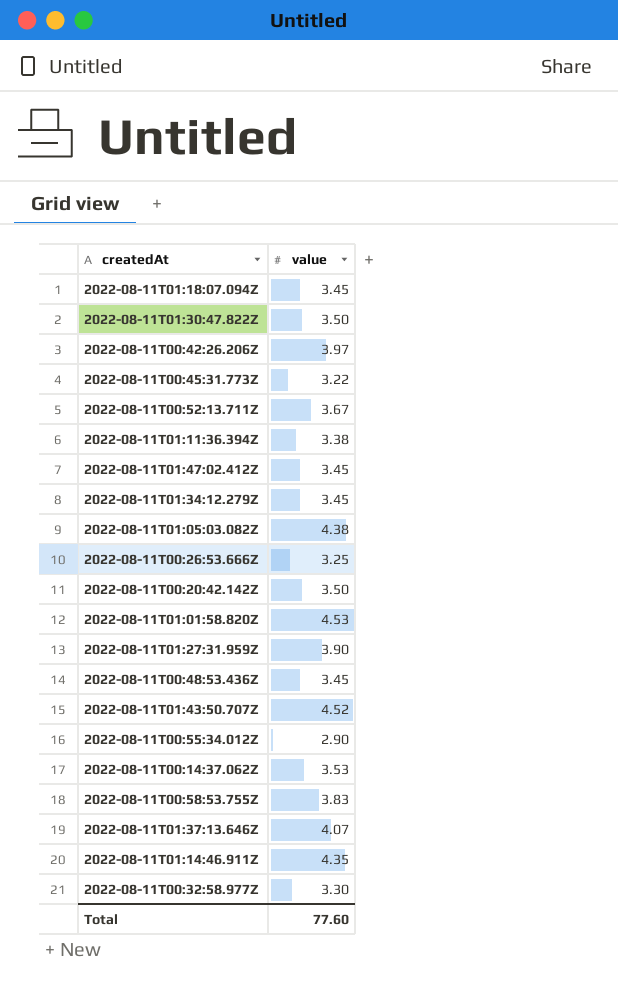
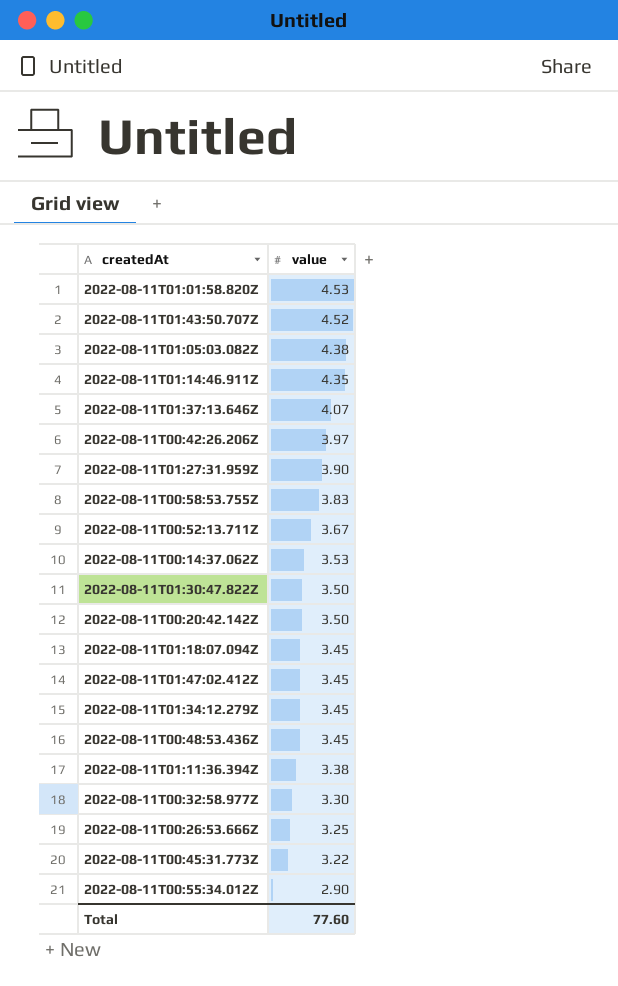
row order: none -> value descending

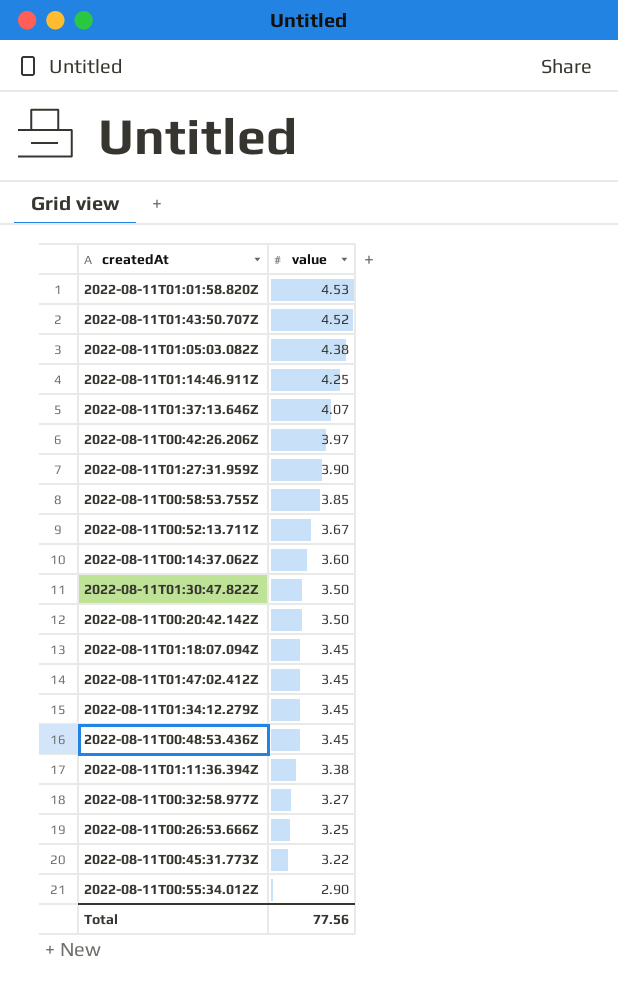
2022-08-11T01:14:46.911Z | value: 4.35 -> 4.25
2022-08-11T00:58:53.755Z | value: 3.83 -> 3.85
2022-08-11T00:14:37.062Z | value: 3.53 -> 3.60
2022-08-11T00:32:58.977Z | value: 3.30 -> 3.27
Total | value: 77.60 -> 77.56

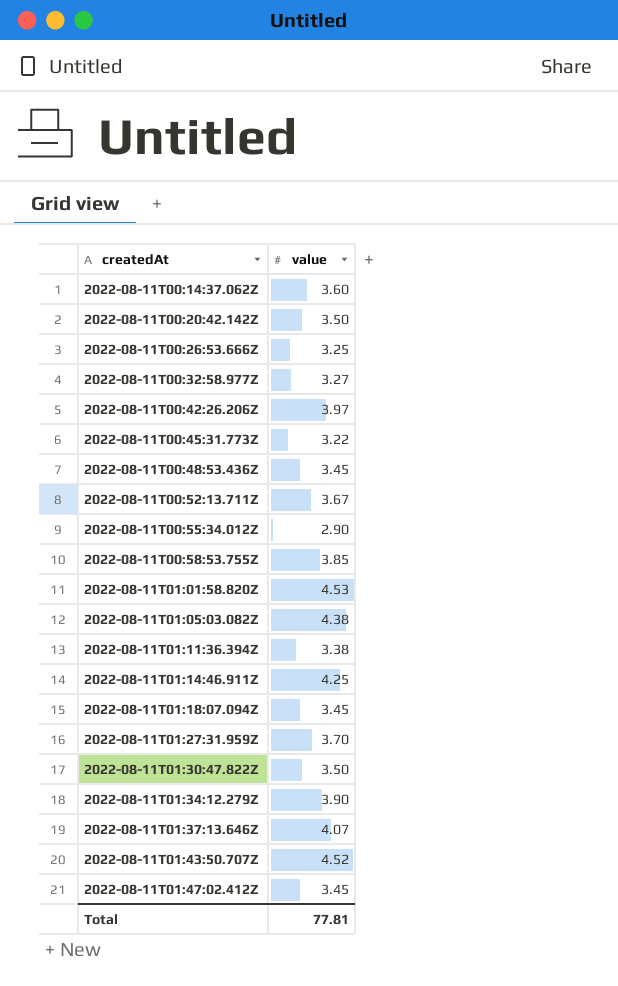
row order: value descending -> createdAt ascending
2022-08-11T01:27:31.959Z | value: 3.90 -> 3.70
2022-08-11T01:34:12.279Z | value: 3.45 -> 3.90
Total | value: 77.56 -> 77.81

